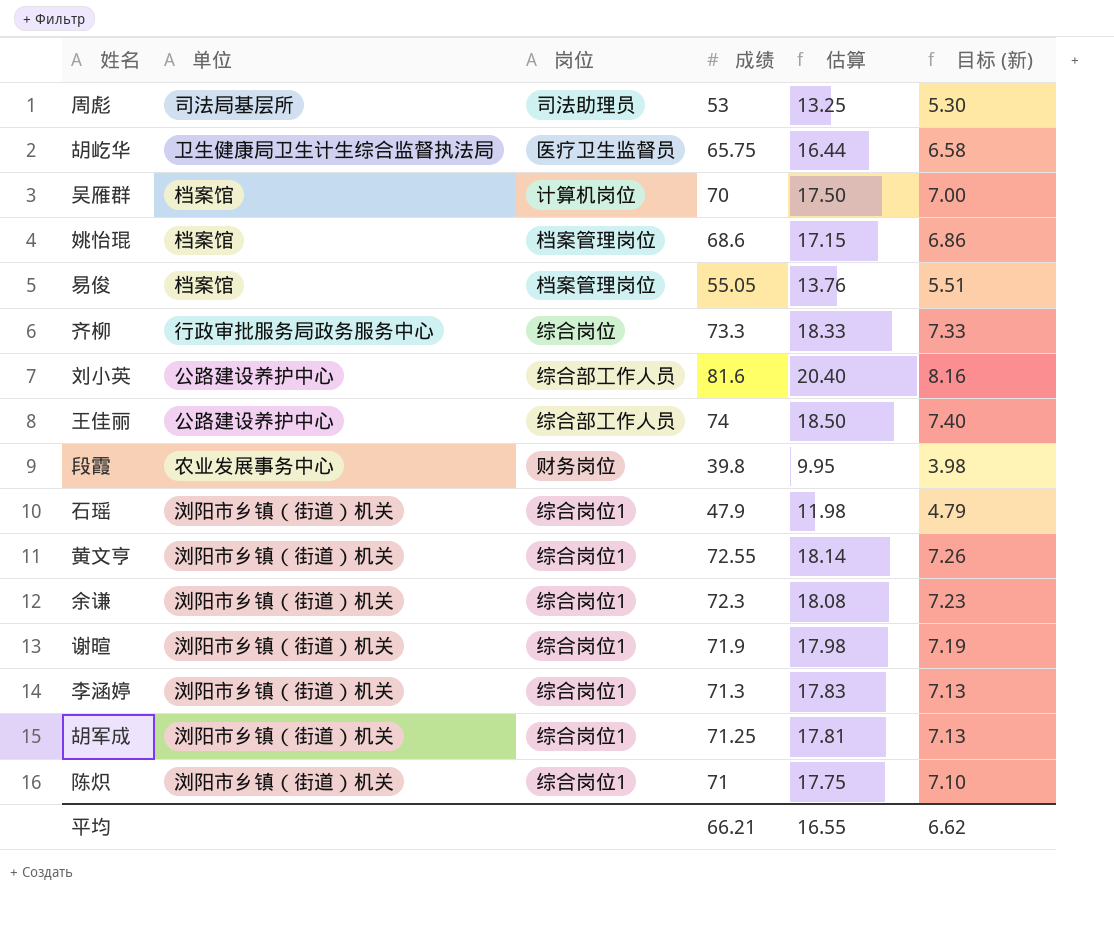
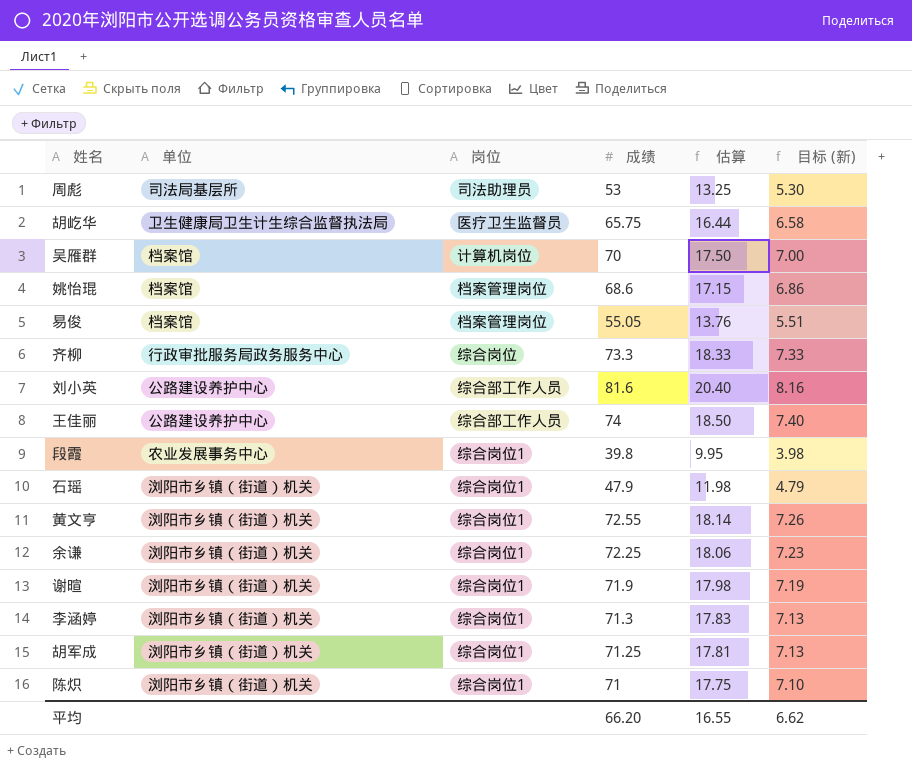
段霞 | 岗位: 财务岗位 -> 综合岗位1
余谦 | 成绩: 72.3 -> 72.25
余谦 | 估算: 18.08 -> 18.06
平均 | 成绩: 66.21 -> 66.20

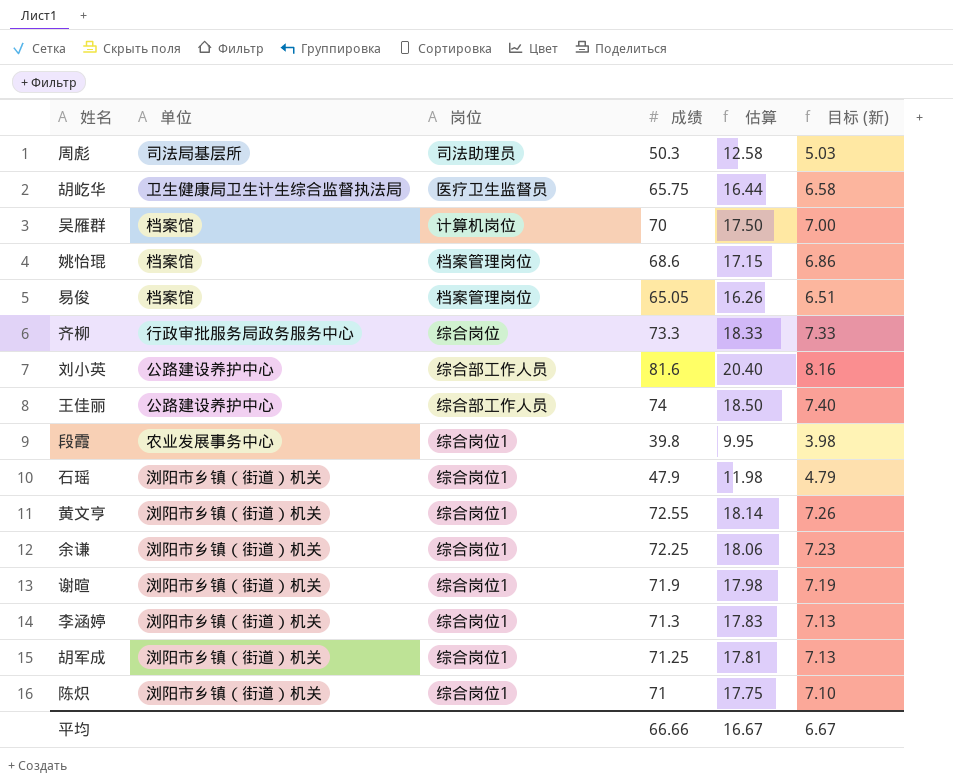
周彪 | 成绩: 53 -> 50.3
周彪 | 估算: 13.25 -> 12.58
周彪 | 目标 (新): 5.30 -> 5.03
易俊 | 成绩: 55.05 -> 65.05
易俊 | 估算: 13.76 -> 16.26
易俊 | 目标 (新): 5.51 -> 6.51
平均 | 成绩: 66.20 -> 66.66
平均 | 估算: 16.55 -> 16.67
平均 | 目标 (新): 6.62 -> 6.67

